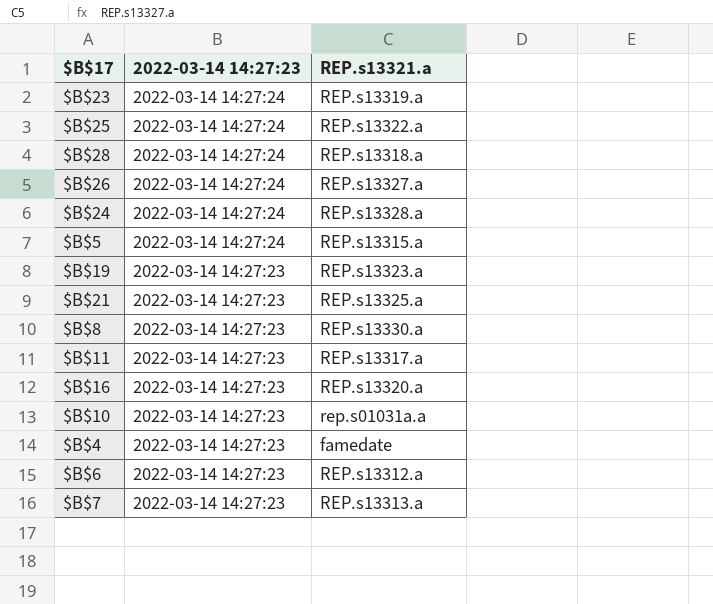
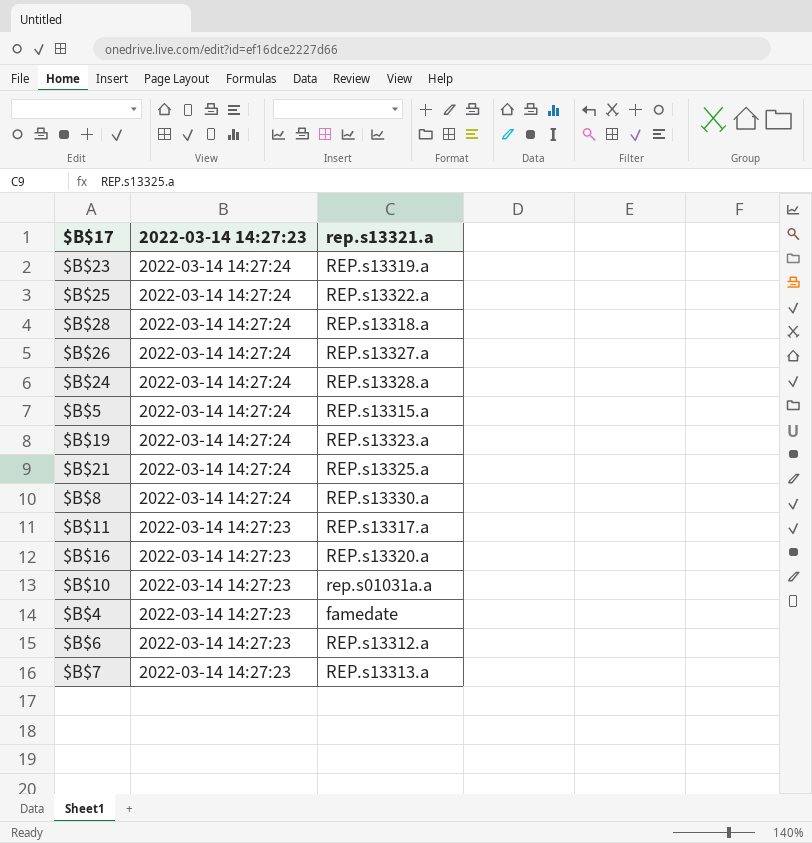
column name: REP.s13321.a -> rep.s13321.a
$B$19 | 2022-03-14 14:27:23: 2022-03-14 14:27:23 -> 2022-03-14 14:27:24
$B$21 | 2022-03-14 14:27:23: 2022-03-14 14:27:23 -> 2022-03-14 14:27:24
$B$8 | 2022-03-14 14:27:23: 2022-03-14 14:27:23 -> 2022-03-14 14:27:24

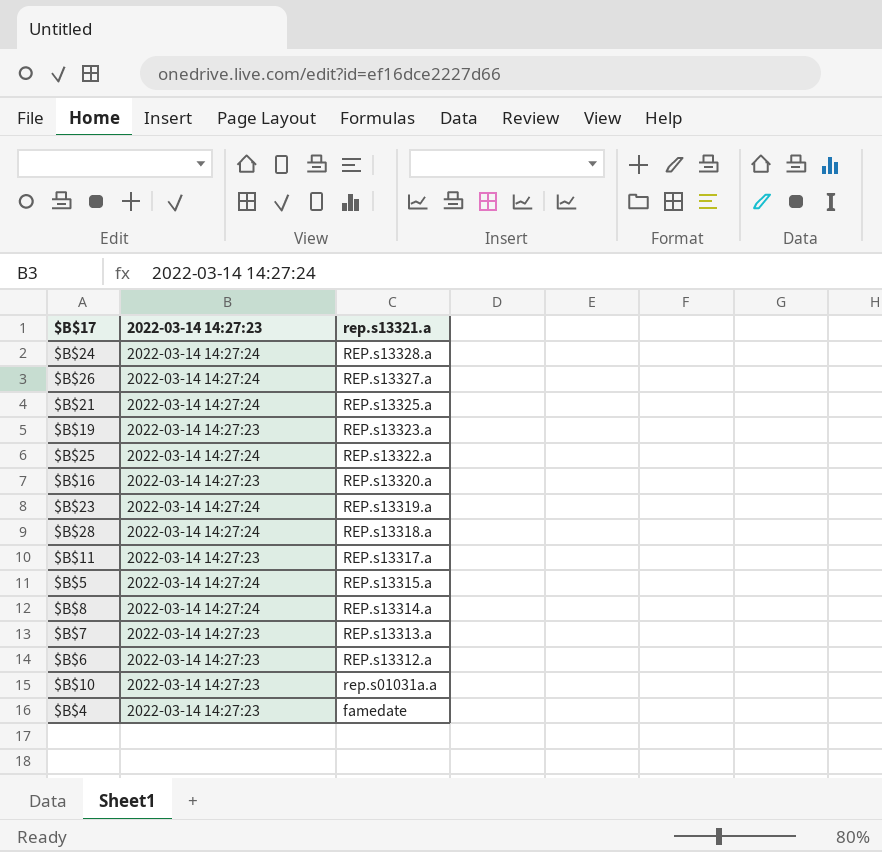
row order: 2022-03-14 14:27:23 descending -> rep.s13321.a descending
$B$19 | 2022-03-14 14:27:23: 2022-03-14 14:27:24 -> 2022-03-14 14:27:23
$B$8 | rep.s13321.a: REP.s13330.a -> REP.s13314.a

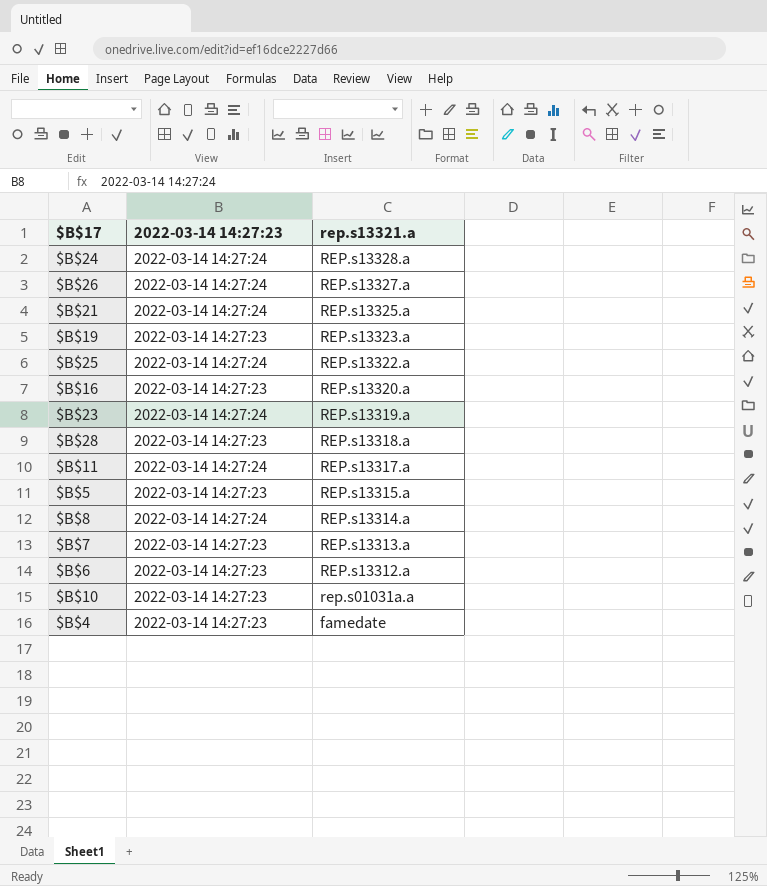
$B$28 | 2022-03-14 14:27:23: 2022-03-14 14:27:24 -> 2022-03-14 14:27:23
$B$11 | 2022-03-14 14:27:23: 2022-03-14 14:27:23 -> 2022-03-14 14:27:24
$B$5 | 2022-03-14 14:27:23: 2022-03-14 14:27:24 -> 2022-03-14 14:27:23

